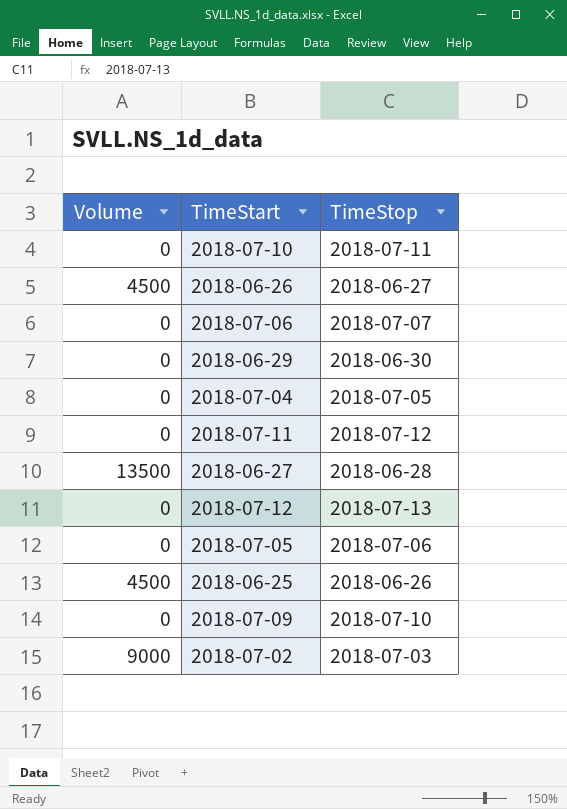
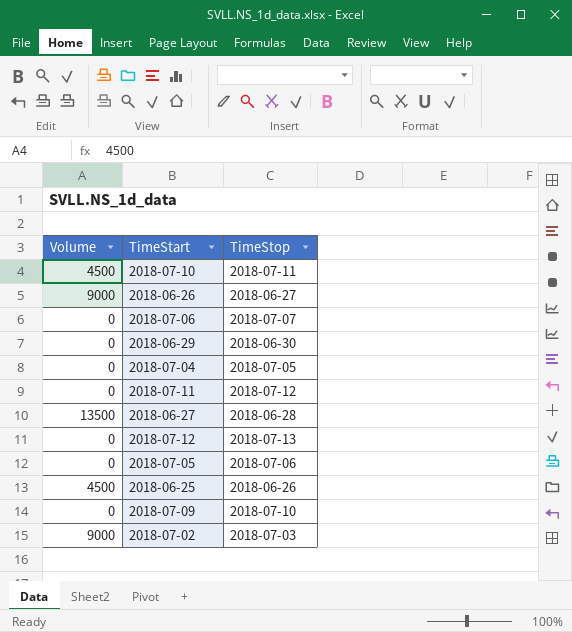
2018-07-10 | Volume: 0 -> 4500
2018-06-26 | Volume: 4500 -> 9000

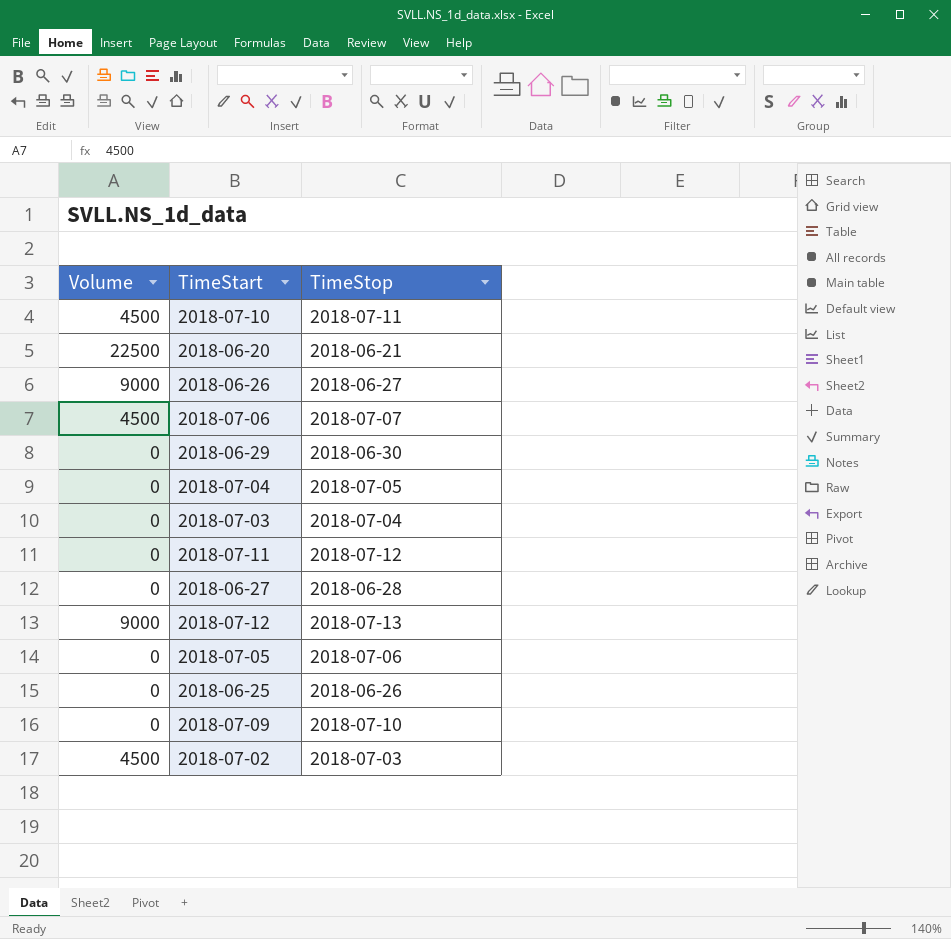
row 2018-06-20: none -> 22500 | 2018-06-21
2018-07-06 | Volume: 0 -> 4500
row 2018-07-03: none -> 0 | 2018-07-04
2018-06-27 | Volume: 13500 -> 0
2018-07-12 | Volume: 0 -> 9000
2018-06-25 | Volume: 4500 -> 0
2018-07-02 | Volume: 9000 -> 4500

